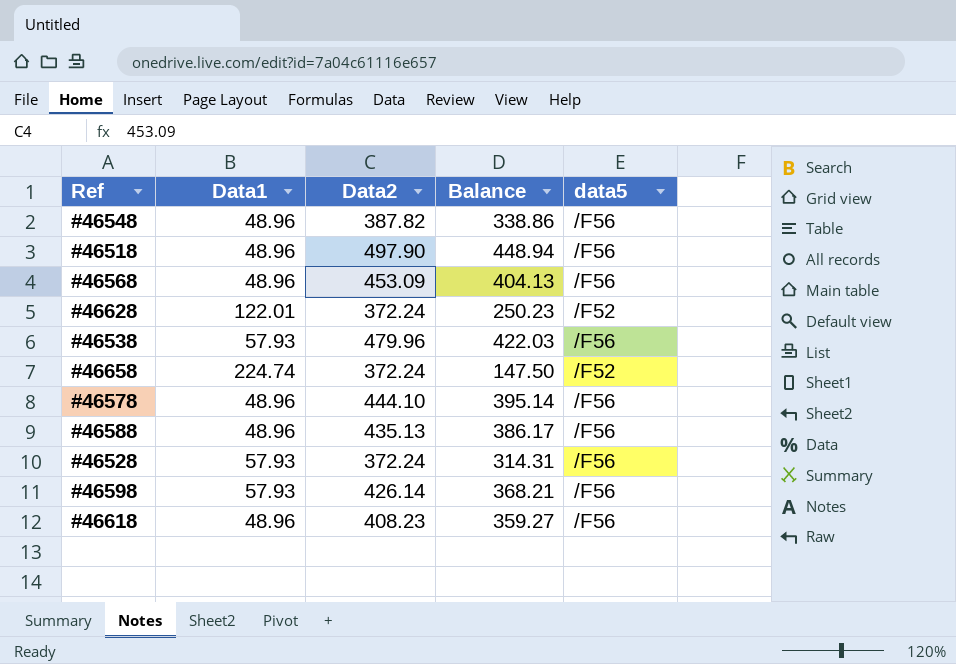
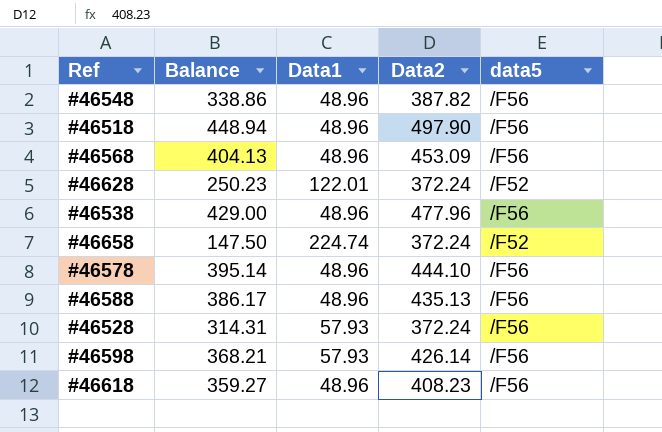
column Balance | position: 4 -> 2
#46538 | Balance: 422.03 -> 429.00
#46538 | Data1: 57.93 -> 48.96
#46538 | Data2: 479.96 -> 477.96

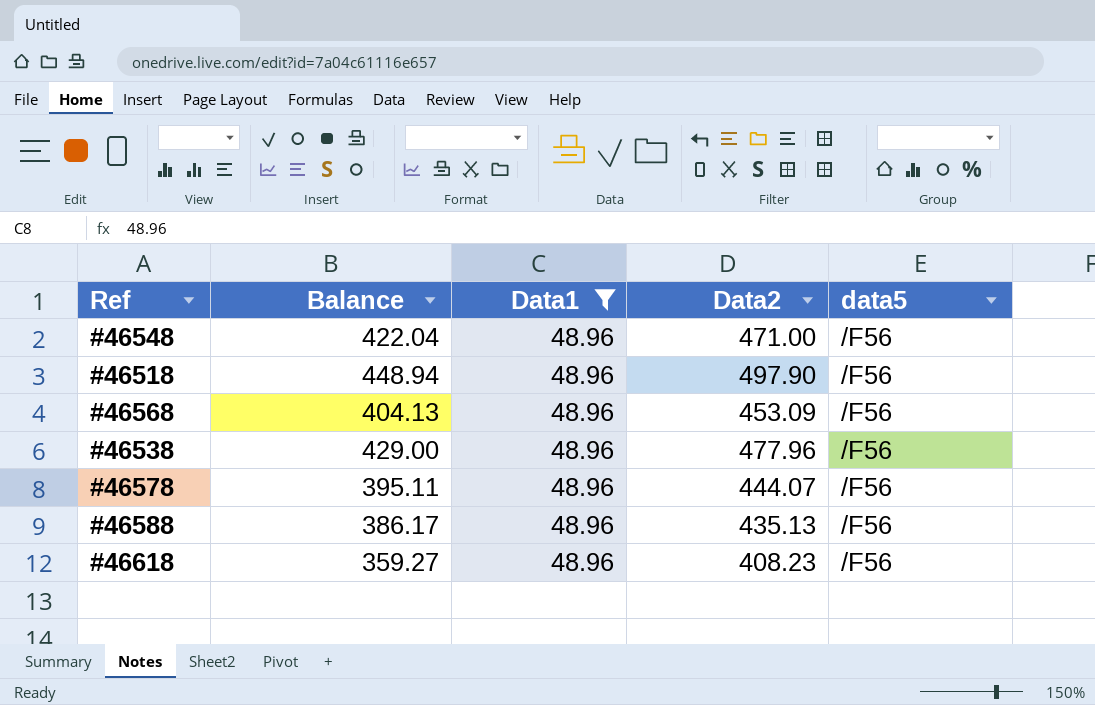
filter: none -> Data1 = 48.96
#46548 | Balance: 338.86 -> 422.04
#46548 | Data2: 387.82 -> 471.00
#46578 | Balance: 395.14 -> 395.11
#46578 | Data2: 444.10 -> 444.07

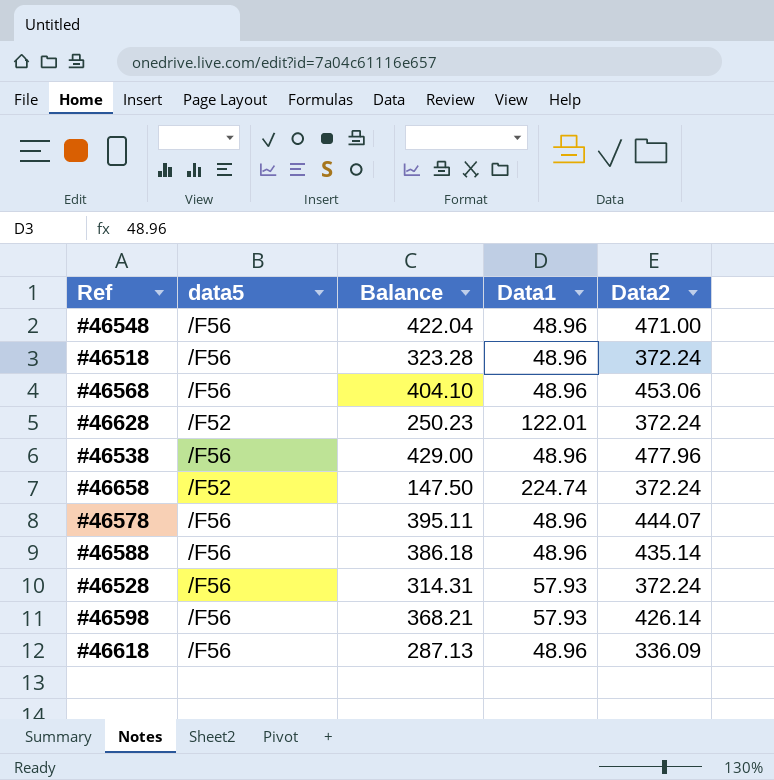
filter: Data1 = 48.96 -> none
column data5 | position: 5 -> 2
#46518 | Balance: 448.94 -> 323.28
#46518 | Data2: 497.90 -> 372.24
#46568 | Balance: 404.13 -> 404.10
#46568 | Data2: 453.09 -> 453.06
#46588 | Balance: 386.17 -> 386.18
#46588 | Data2: 435.13 -> 435.14
#46618 | Balance: 359.27 -> 287.13
#46618 | Data2: 408.23 -> 336.09

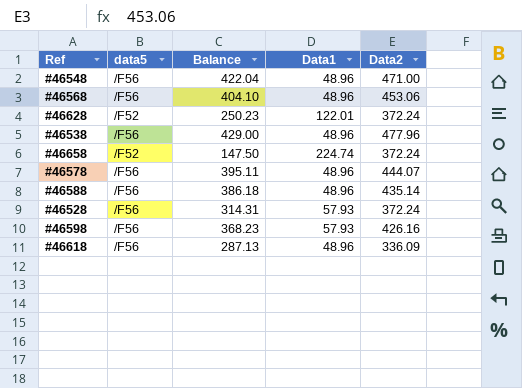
row #46518: /F56 | 323.28 | 48.96 | 372.24 -> none
#46598 | Balance: 368.21 -> 368.23
#46598 | Data2: 426.14 -> 426.16

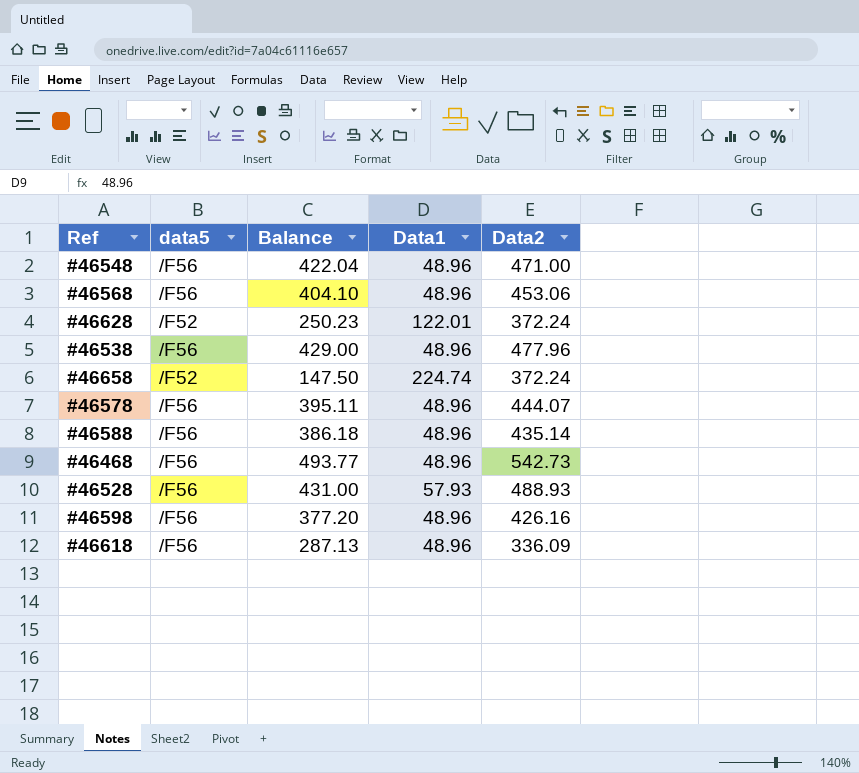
row #46468: none -> /F56 | 493.77 | 48.96 | 542.73
#46528 | Balance: 314.31 -> 431.00
#46528 | Data2: 372.24 -> 488.93
#46598 | Balance: 368.23 -> 377.20
#46598 | Data1: 57.93 -> 48.96

